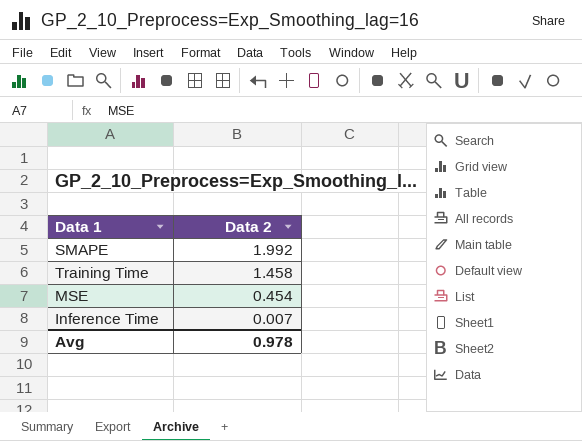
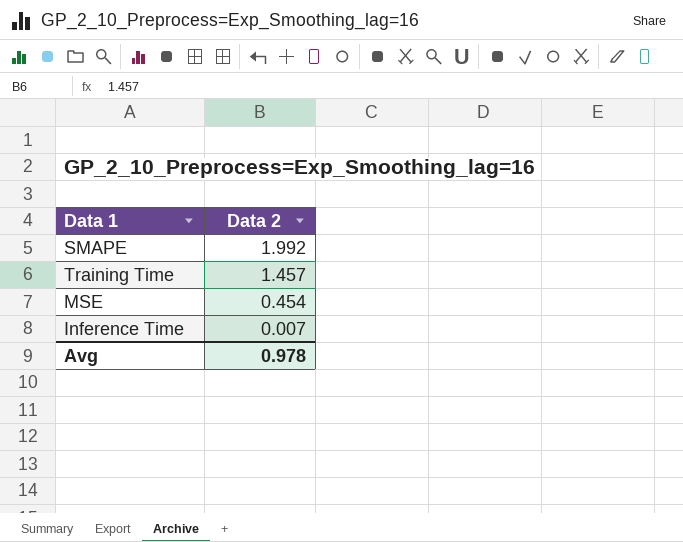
Training Time | Data 2: 1.458 -> 1.457

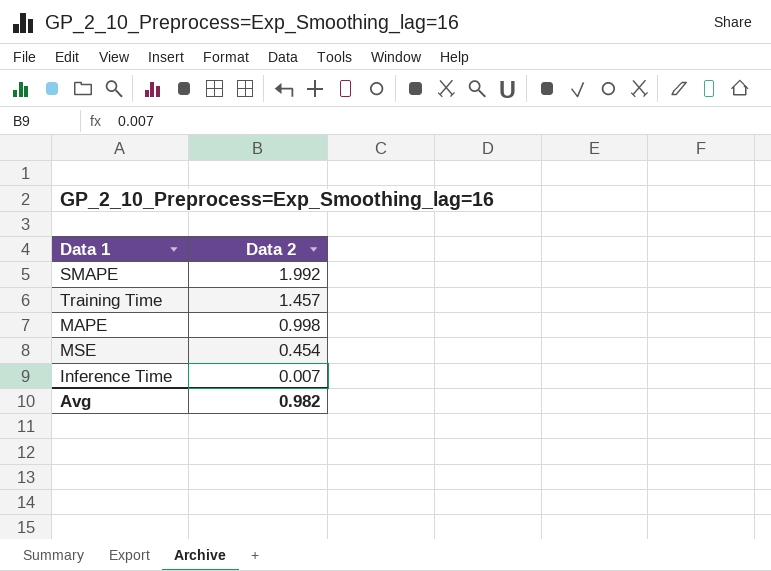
row MAPE: none -> 0.998
Avg | Data 2: 0.978 -> 0.982

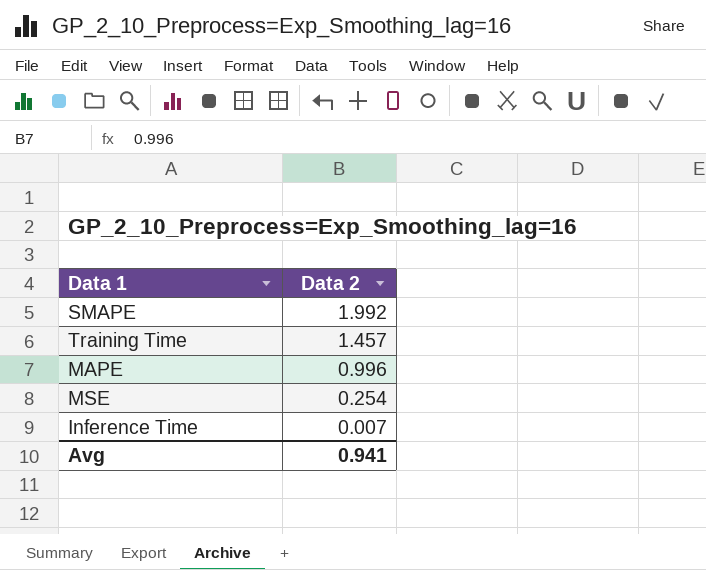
MAPE | Data 2: 0.998 -> 0.996
MSE | Data 2: 0.454 -> 0.254
Avg | Data 2: 0.982 -> 0.941

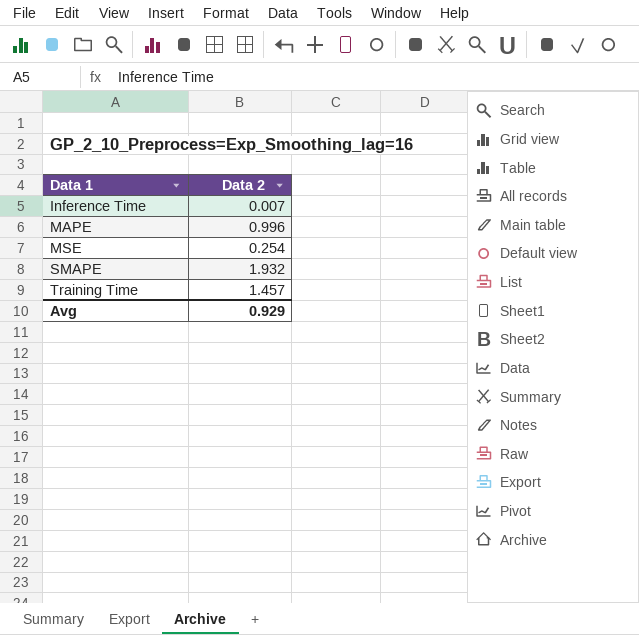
row order: Data 2 descending -> Data 1 ascending
SMAPE | Data 2: 1.992 -> 1.932
Avg | Data 2: 0.941 -> 0.929

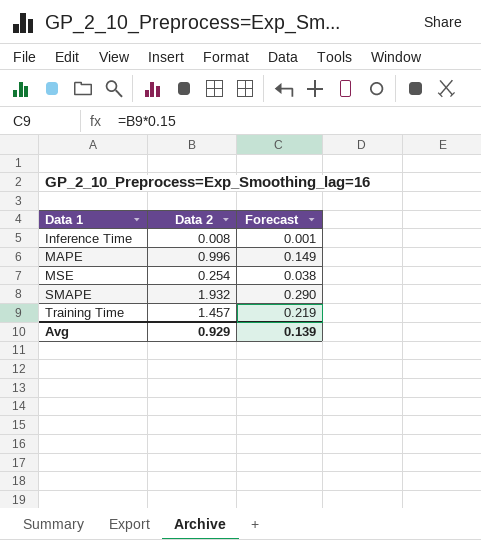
column Forecast | formula: none -> [Data 2] * 0.15
Inference Time | Data 2: 0.007 -> 0.008

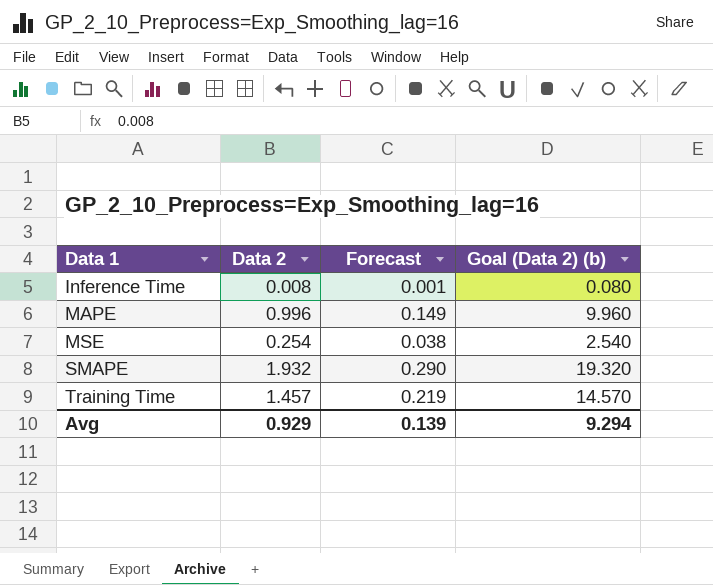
column Goal (Data 2) (b) | formula: none -> [Data 2] * 10

